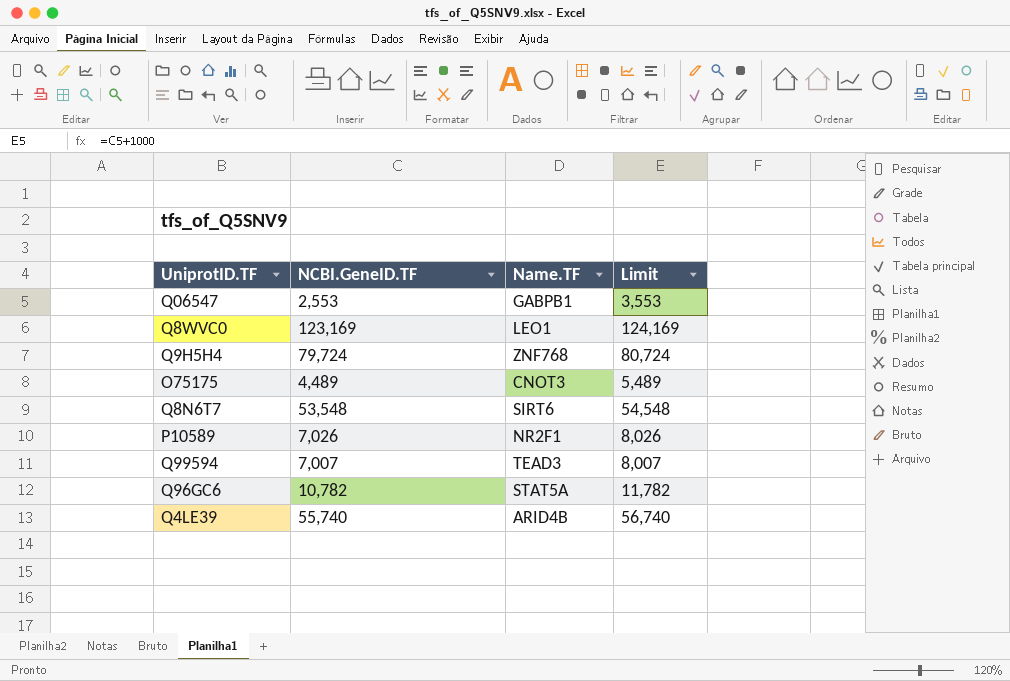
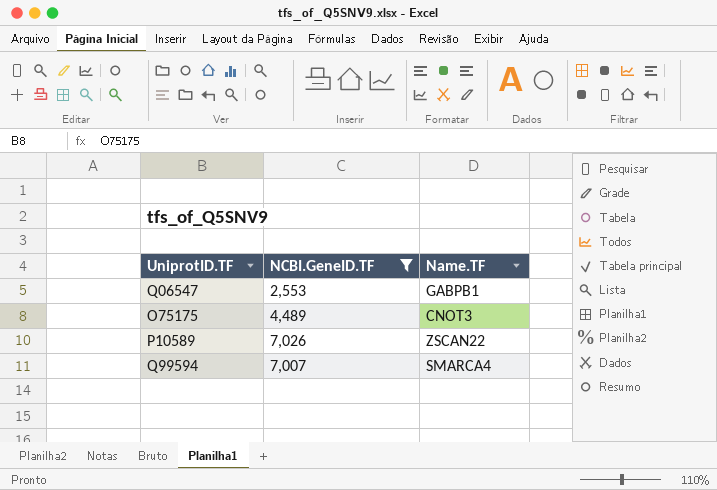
filter: none -> NCBI.GeneID.TF <= 7,026
column Limit | formula: [NCBI.GeneID.TF] + 1000 -> none
P10589 | Name.TF: NR2F1 -> ZSCAN22
Q99594 | Name.TF: TEAD3 -> SMARCA4

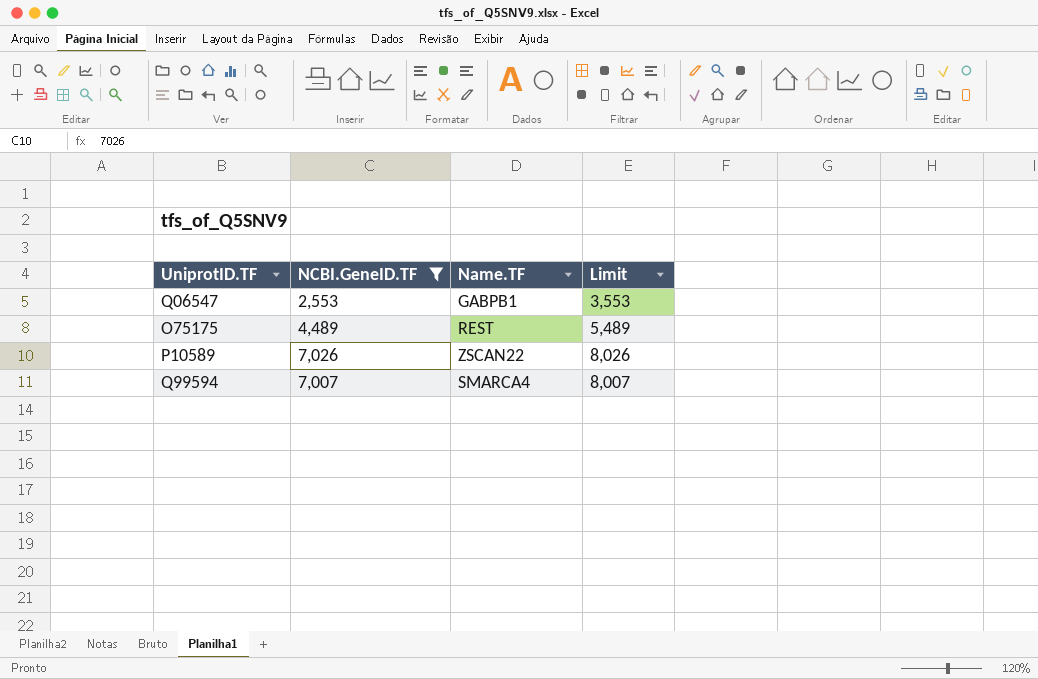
column Limit | formula: none -> [NCBI.GeneID.TF] + 1000
O75175 | Name.TF: CNOT3 -> REST

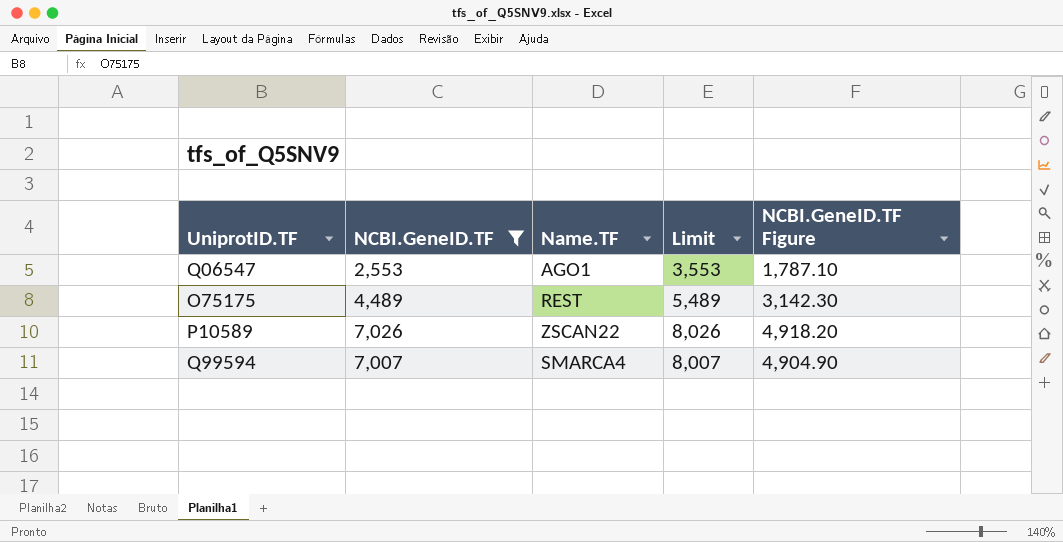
column NCBI.GeneID.TF Figure | formula: none -> [NCBI.GeneID.TF] * 0.7
Q06547 | Name.TF: GABPB1 -> AGO1

